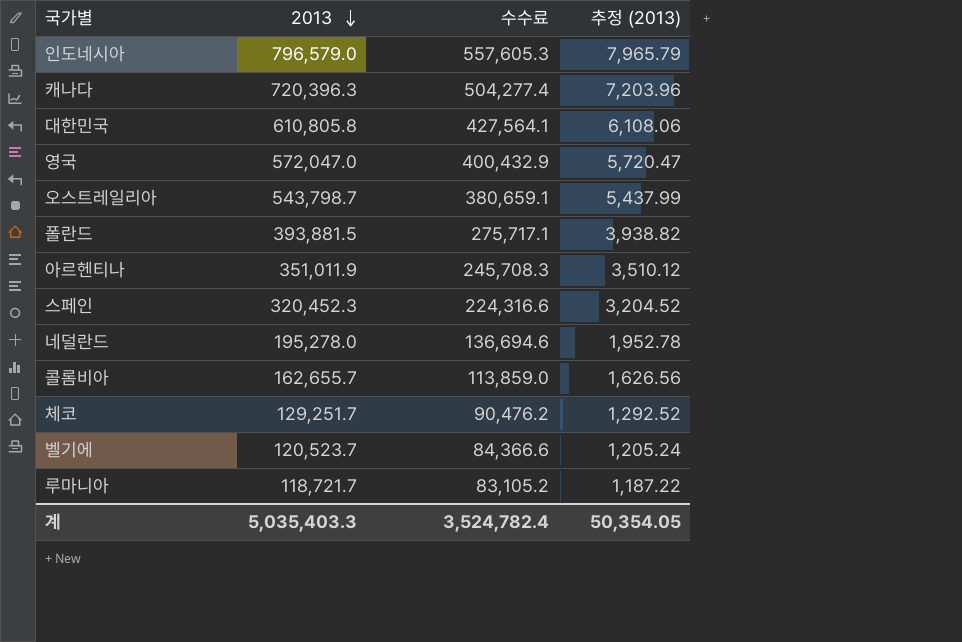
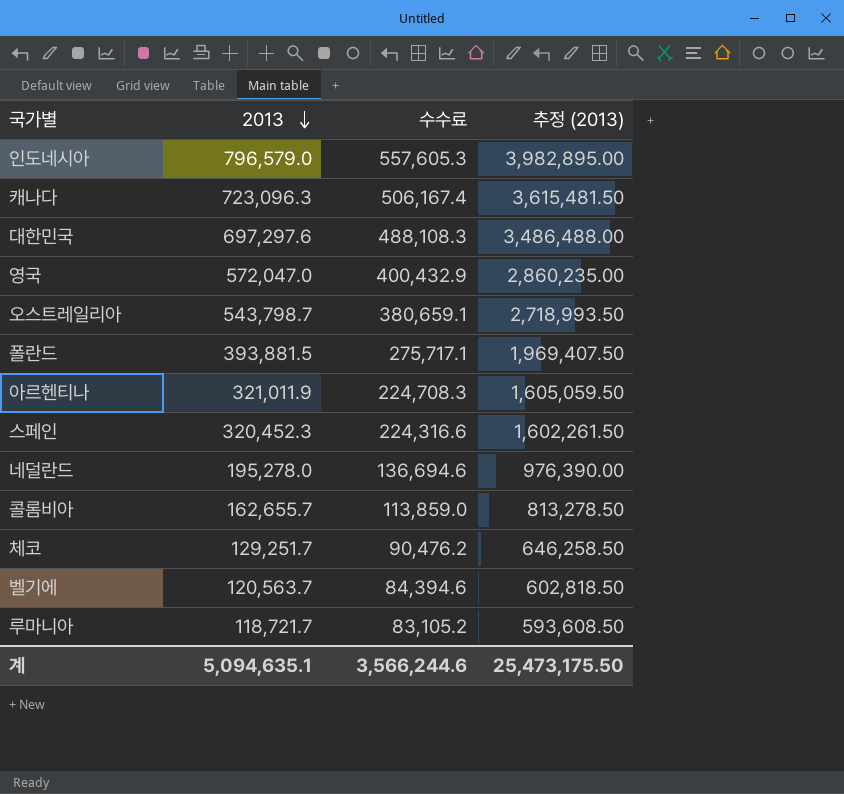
column 추정 (2013) | formula: [2013] * 0.01 -> [2013] * 5
캐나다 | 2013: 720,396.3 -> 723,096.3
캐나다 | 수수료: 504,277.4 -> 506,167.4
대한민국 | 2013: 610,805.8 -> 697,297.6
대한민국 | 수수료: 427,564.1 -> 488,108.3
아르헨티나 | 2013: 351,011.9 -> 321,011.9
아르헨티나 | 수수료: 245,708.3 -> 224,708.3
벨기에 | 2013: 120,523.7 -> 120,563.7
벨기에 | 수수료: 84,366.6 -> 84,394.6
계 | 2013: 5,035,403.3 -> 5,094,635.1
계 | 수수료: 3,524,782.4 -> 3,566,244.6
계 | 추정 (2013): 50,354.05 -> 25,473,175.50

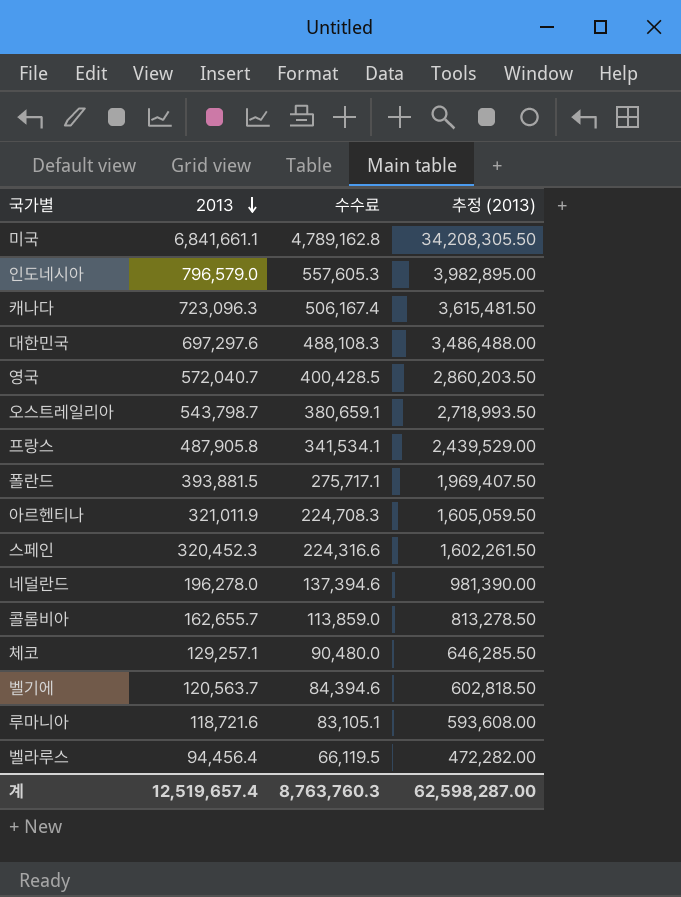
row 미국: none -> 6,841,661.1 | 4,789,162.8 | 34,208,305.50
영국 | 2013: 572,047.0 -> 572,040.7
영국 | 수수료: 400,432.9 -> 400,428.5
영국 | 추정 (2013): 2,860,235.00 -> 2,860,203.50
row 프랑스: none -> 487,905.8 | 341,534.1 | 2,439,529.00
네덜란드 | 2013: 195,278.0 -> 196,278.0
네덜란드 | 수수료: 136,694.6 -> 137,394.6
네덜란드 | 추정 (2013): 976,390.00 -> 981,390.00
체코 | 2013: 129,251.7 -> 129,257.1
체코 | 수수료: 90,476.2 -> 90,480.0
체코 | 추정 (2013): 646,258.50 -> 646,285.50
루마니아 | 2013: 118,721.7 -> 118,721.6
루마니아 | 수수료: 83,105.2 -> 83,105.1
루마니아 | 추정 (2013): 593,608.50 -> 593,608.00
row 벨라루스: none -> 94,456.4 | 66,119.5 | 472,282.00
계 | 2013: 5,094,635.1 -> 12,519,657.4
계 | 수수료: 3,566,244.6 -> 8,763,760.3
계 | 추정 (2013): 25,473,175.50 -> 62,598,287.00

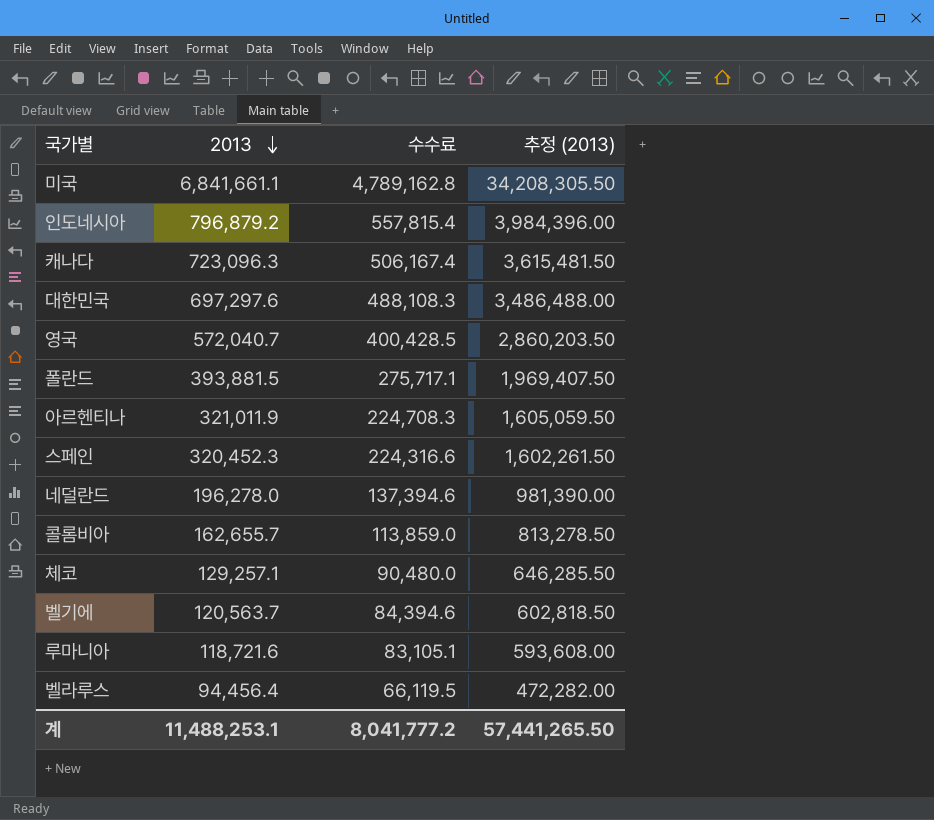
row 오스트레일리아: 543,798.7 | 380,659.1 | 2,718,993.50 -> none
row 프랑스: 487,905.8 | 341,534.1 | 2,439,529.00 -> none
인도네시아 | 2013: 796,579.0 -> 796,879.2
인도네시아 | 수수료: 557,605.3 -> 557,815.4
인도네시아 | 추정 (2013): 3,982,895.00 -> 3,984,396.00
계 | 2013: 12,519,657.4 -> 11,488,253.1
계 | 수수료: 8,763,760.3 -> 8,041,777.2
계 | 추정 (2013): 62,598,287.00 -> 57,441,265.50

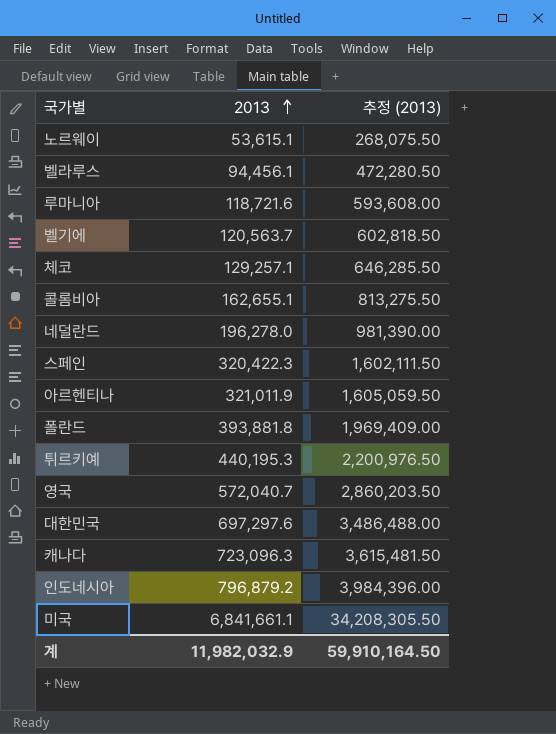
row order: 2013 descending -> 2013 ascending
column 수수료 | formula: [2013] * 0.7 -> none
row 노르웨이: none -> 53,615.1 | 268,075.50
벨라루스 | 2013: 94,456.4 -> 94,456.1
벨라루스 | 추정 (2013): 472,282.00 -> 472,280.50
콜롬비아 | 2013: 162,655.7 -> 162,655.1
콜롬비아 | 추정 (2013): 813,278.50 -> 813,275.50
스페인 | 2013: 320,452.3 -> 320,422.3
스페인 | 추정 (2013): 1,602,261.50 -> 1,602,111.50
폴란드 | 2013: 393,881.5 -> 393,881.8
폴란드 | 추정 (2013): 1,969,407.50 -> 1,969,409.00
row 튀르키예: none -> 440,195.3 | 2,200,976.50
계 | 2013: 11,488,253.1 -> 11,982,032.9
계 | 추정 (2013): 57,441,265.50 -> 59,910,164.50

